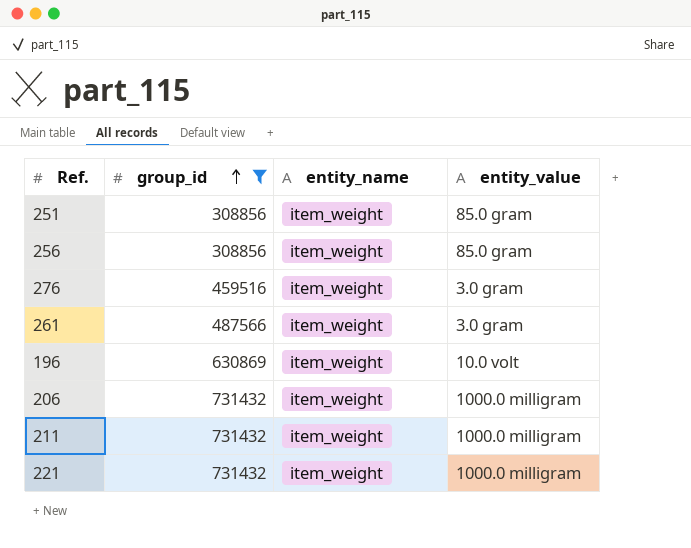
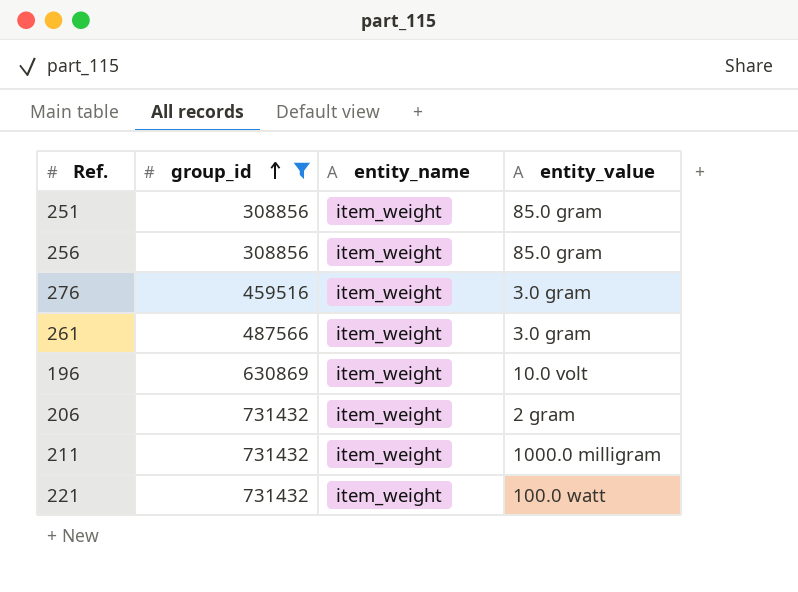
206 | entity_value: 1000.0 milligram -> 2 gram
221 | entity_value: 1000.0 milligram -> 100.0 watt

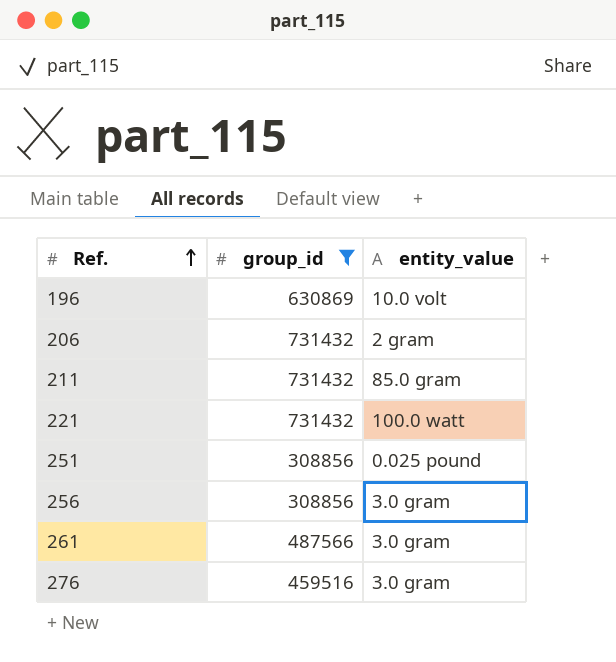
row order: group_id ascending -> Ref. ascending
column entity_name | position: 3 -> none
211 | entity_value: 1000.0 milligram -> 85.0 gram
251 | entity_value: 85.0 gram -> 0.025 pound
256 | entity_value: 85.0 gram -> 3.0 gram

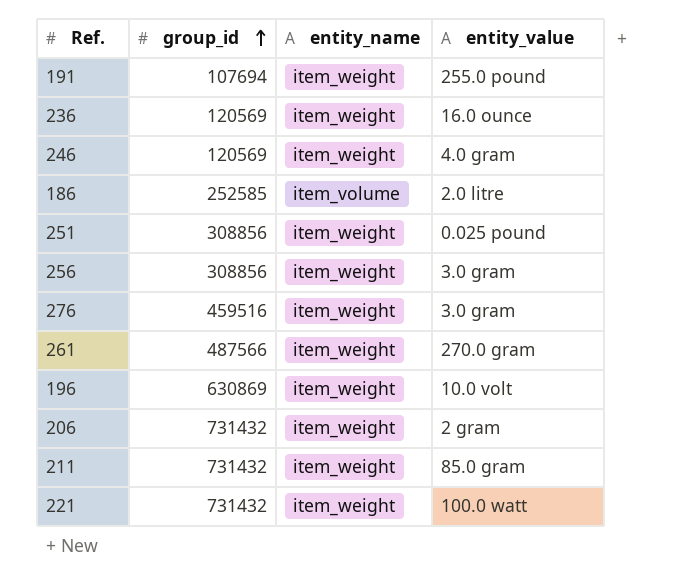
filter: group_id >= 308856 -> none
row order: Ref. ascending -> group_id ascending
column entity_name | position: none -> 3
261 | entity_value: 3.0 gram -> 270.0 gram

